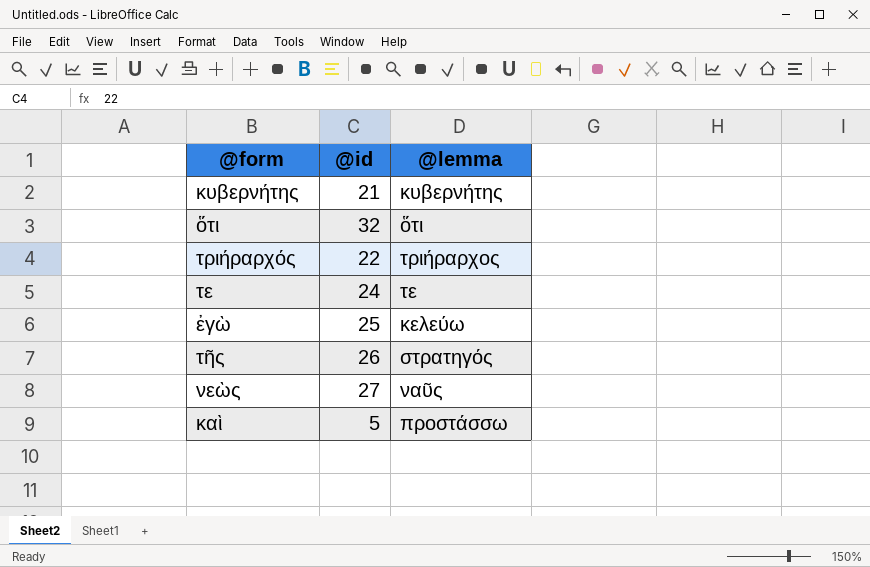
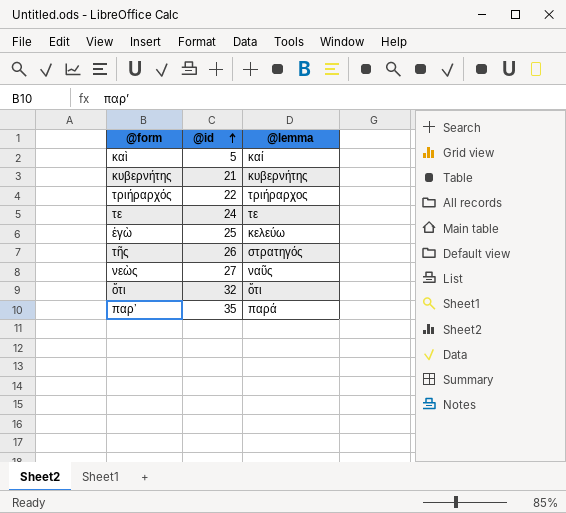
row order: none -> @id ascending
καὶ | @lemma: προστάσσω -> καί
row παρ’: none -> 35 | παρά

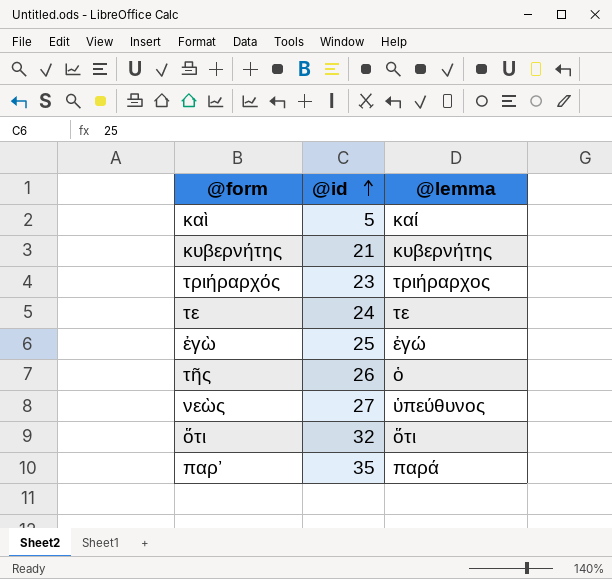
τριήραρχός | @id: 22 -> 23
ἐγὼ | @lemma: κελεύω -> ἐγώ
τῆς | @lemma: στρατηγός -> ὁ
νεὼς | @lemma: ναῦς -> ὑπεύθυνος

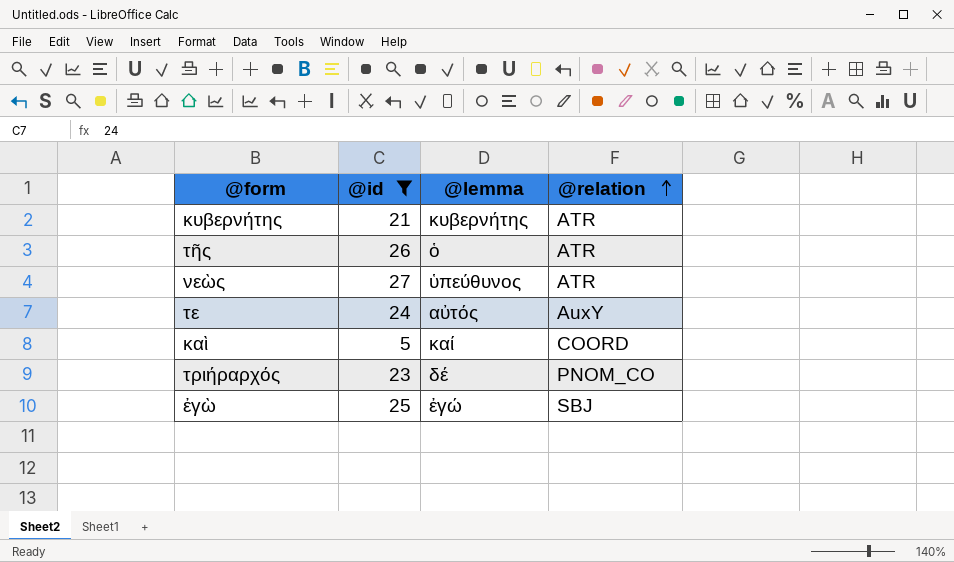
filter: none -> @id <= 27
row order: @id ascending -> @relation ascending
column @relation | position: none -> 4
τε | @lemma: τε -> αὐτός
τριήραρχός | @lemma: τριήραρχος -> δέ

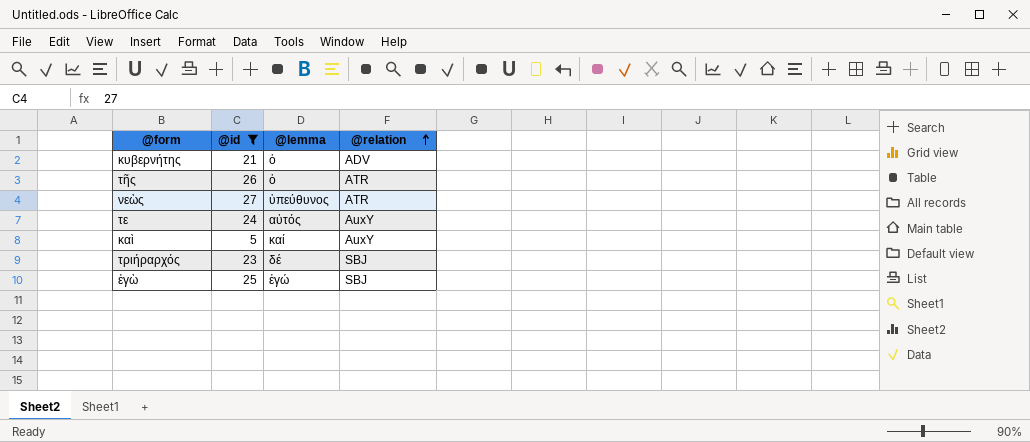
κυβερνήτης | @lemma: κυβερνήτης -> ὁ
κυβερνήτης | @relation: ATR -> ADV
καὶ | @relation: COORD -> AuxY
τριήραρχός | @relation: PNOM_CO -> SBJ

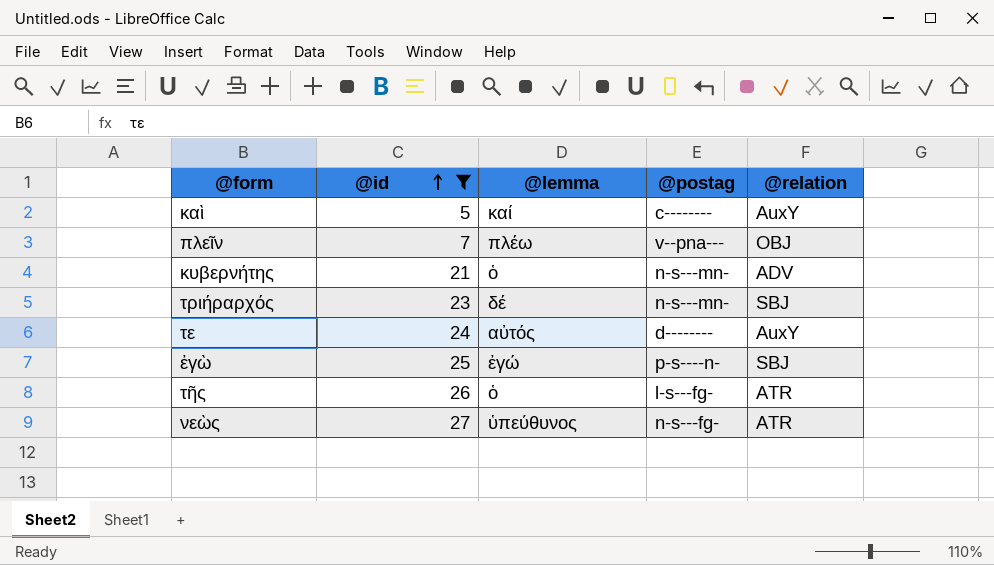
row order: @relation ascending -> @id ascending
column @postag | position: none -> 4
row πλεῖν: none -> 7 | πλέω | v--pna--- | OBJ

